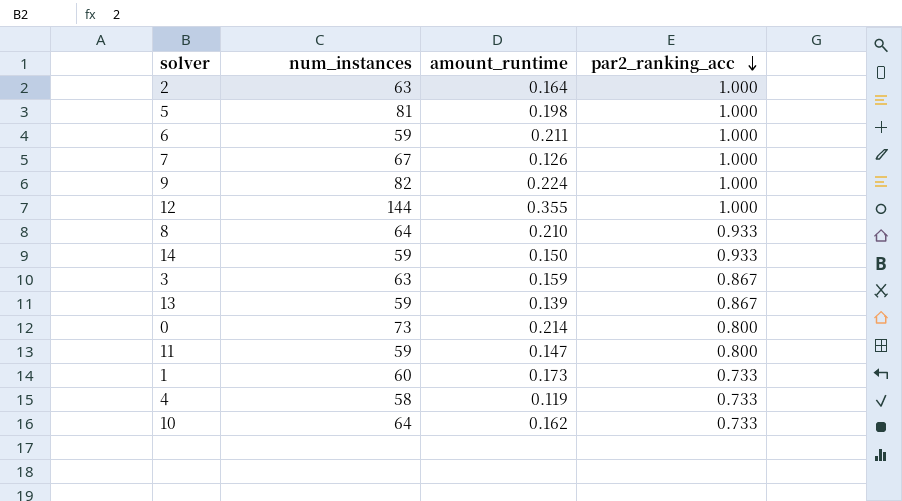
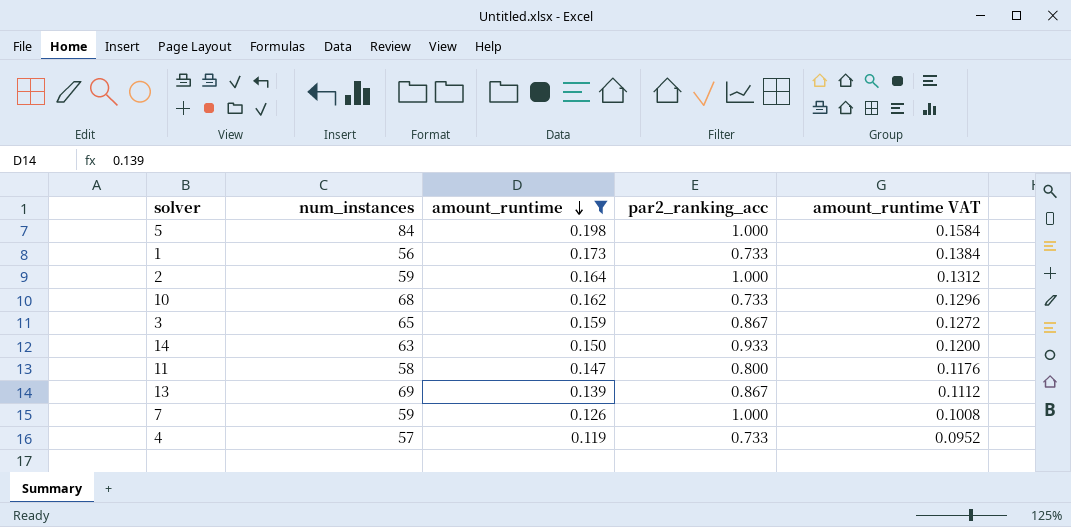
filter: none -> amount_runtime <= 0.198
row order: par2_ranking_acc descending -> amount_runtime descending
column amount_runtime VAT | formula: none -> [amount_runtime] * 0.8
5 | num_instances: 81 -> 84
1 | num_instances: 60 -> 56
2 | num_instances: 63 -> 59
10 | num_instances: 64 -> 68
3 | num_instances: 63 -> 65
14 | num_instances: 59 -> 63
11 | num_instances: 59 -> 58
13 | num_instances: 59 -> 69
7 | num_instances: 67 -> 59
4 | num_instances: 58 -> 57

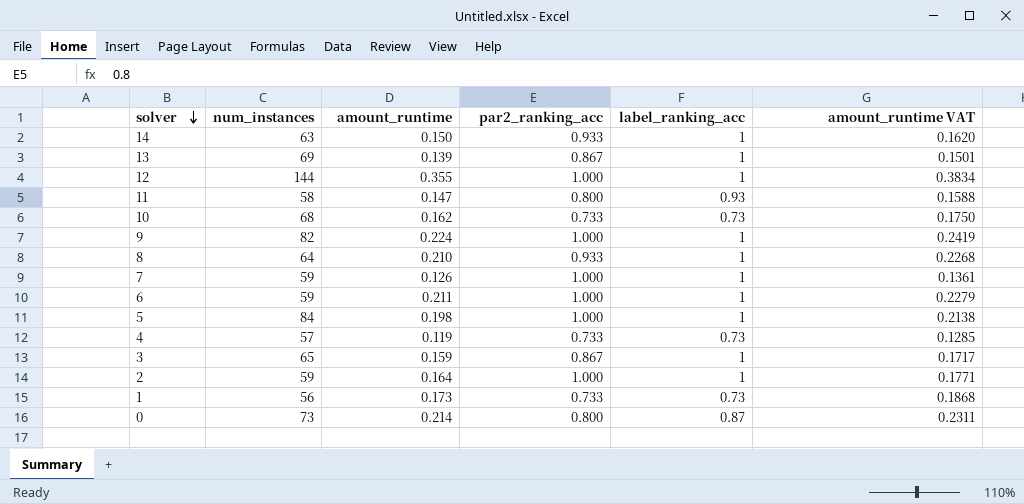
filter: amount_runtime <= 0.198 -> none
row order: amount_runtime descending -> solver descending
column label_ranking_acc | position: none -> 5
column amount_runtime VAT | formula: [amount_runtime] * 0.8 -> [amount_runtime] * 1.08

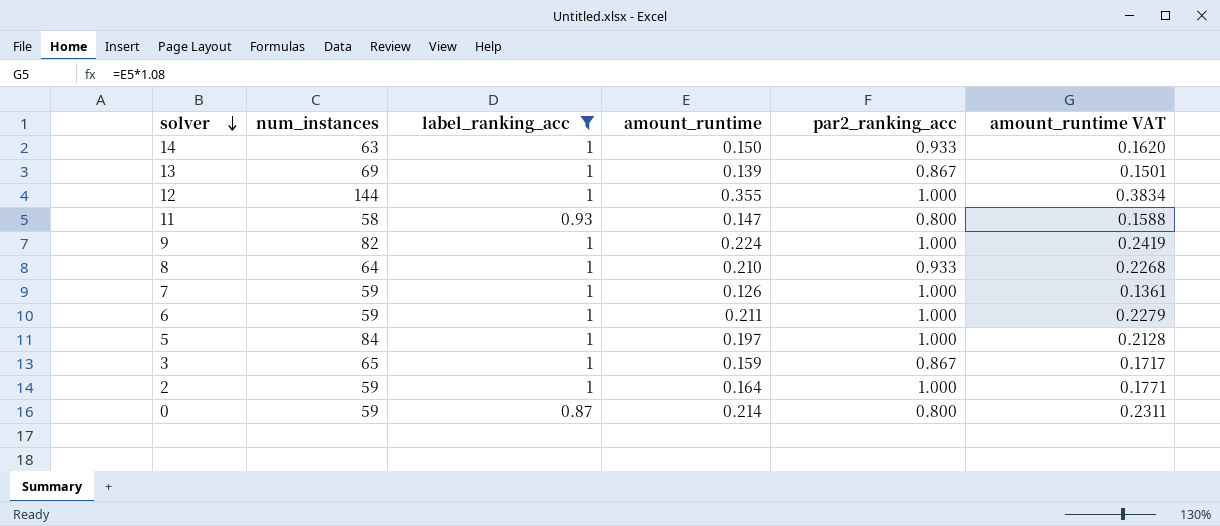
filter: none -> label_ranking_acc != 0.73
column label_ranking_acc | position: 5 -> 3
5 | amount_runtime: 0.198 -> 0.197
5 | amount_runtime VAT: 0.2138 -> 0.2128
0 | num_instances: 73 -> 59

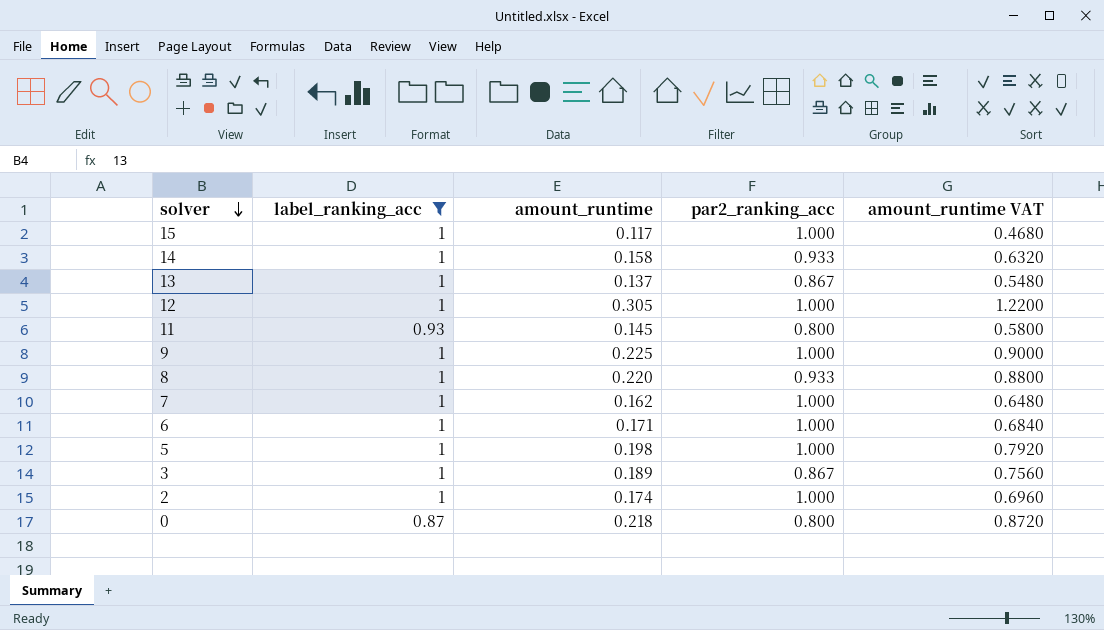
column num_instances | position: 2 -> none
column amount_runtime VAT | formula: [amount_runtime] * 1.08 -> [amount_runtime] * 4
row 15: none -> 1 | 0.117 | 1.000 | 0.4680
14 | amount_runtime: 0.150 -> 0.158
13 | amount_runtime: 0.139 -> 0.137
12 | amount_runtime: 0.355 -> 0.305
11 | amount_runtime: 0.147 -> 0.145
9 | amount_runtime: 0.224 -> 0.225
8 | amount_runtime: 0.210 -> 0.220
7 | amount_runtime: 0.126 -> 0.162
6 | amount_runtime: 0.211 -> 0.171
5 | amount_runtime: 0.197 -> 0.198
3 | amount_runtime: 0.159 -> 0.189
2 | amount_runtime: 0.164 -> 0.174
0 | amount_runtime: 0.214 -> 0.218

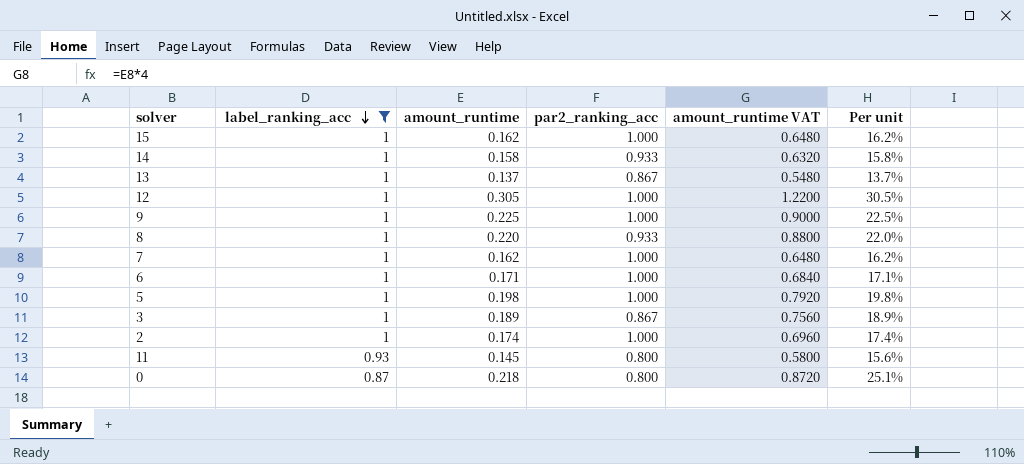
row order: solver descending -> label_ranking_acc descending
column Per unit | formula: none -> [amount_runtime] / [label_ranking_acc]
15 | amount_runtime: 0.117 -> 0.162
15 | amount_runtime VAT: 0.4680 -> 0.6480

